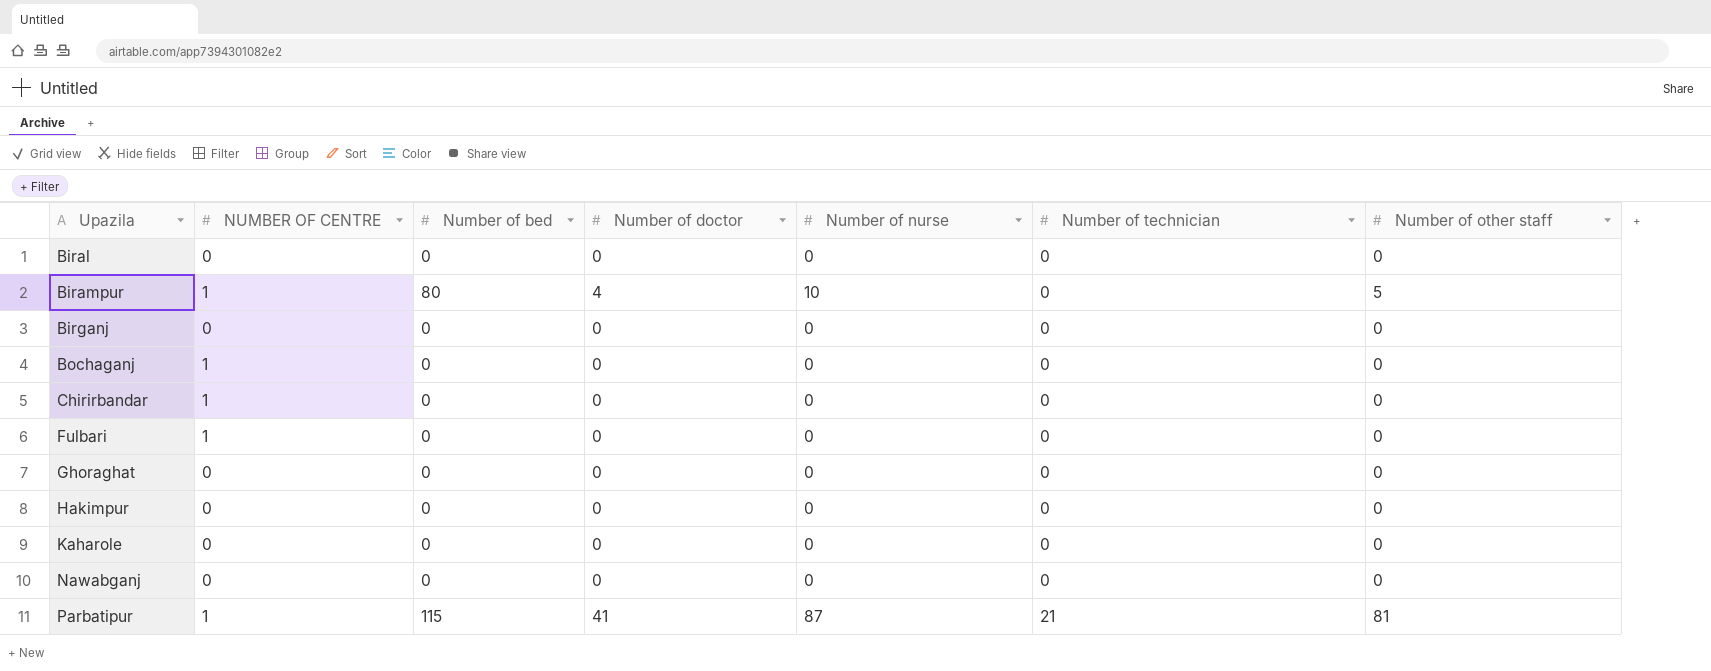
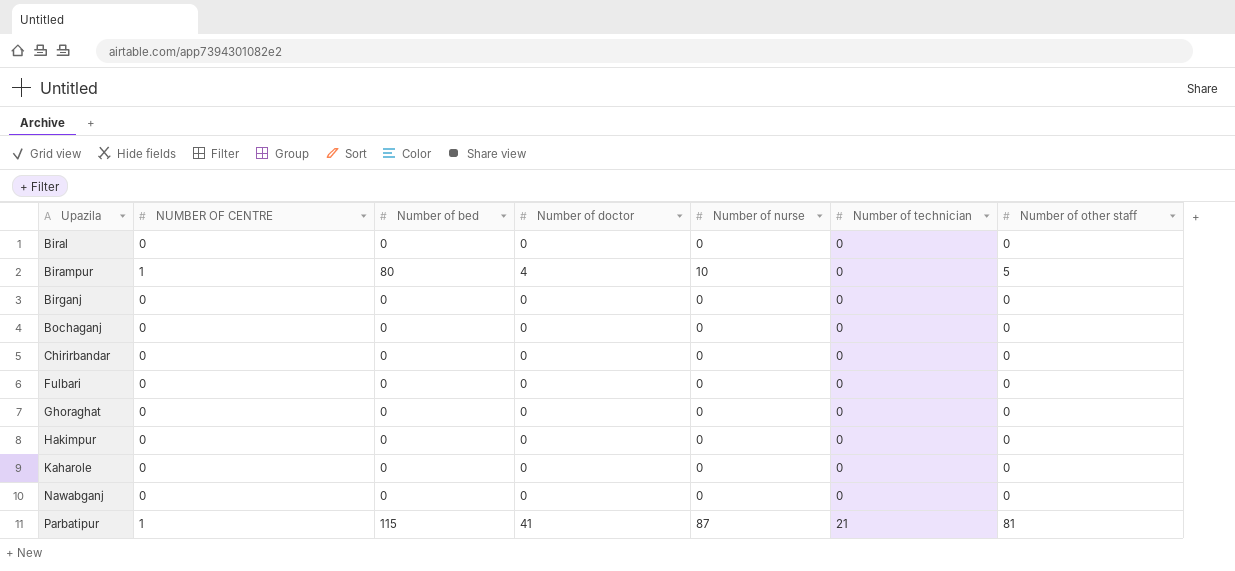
Bochaganj | NUMBER OF CENTRE: 1 -> 0
Chirirbandar | NUMBER OF CENTRE: 1 -> 0
Fulbari | NUMBER OF CENTRE: 1 -> 0

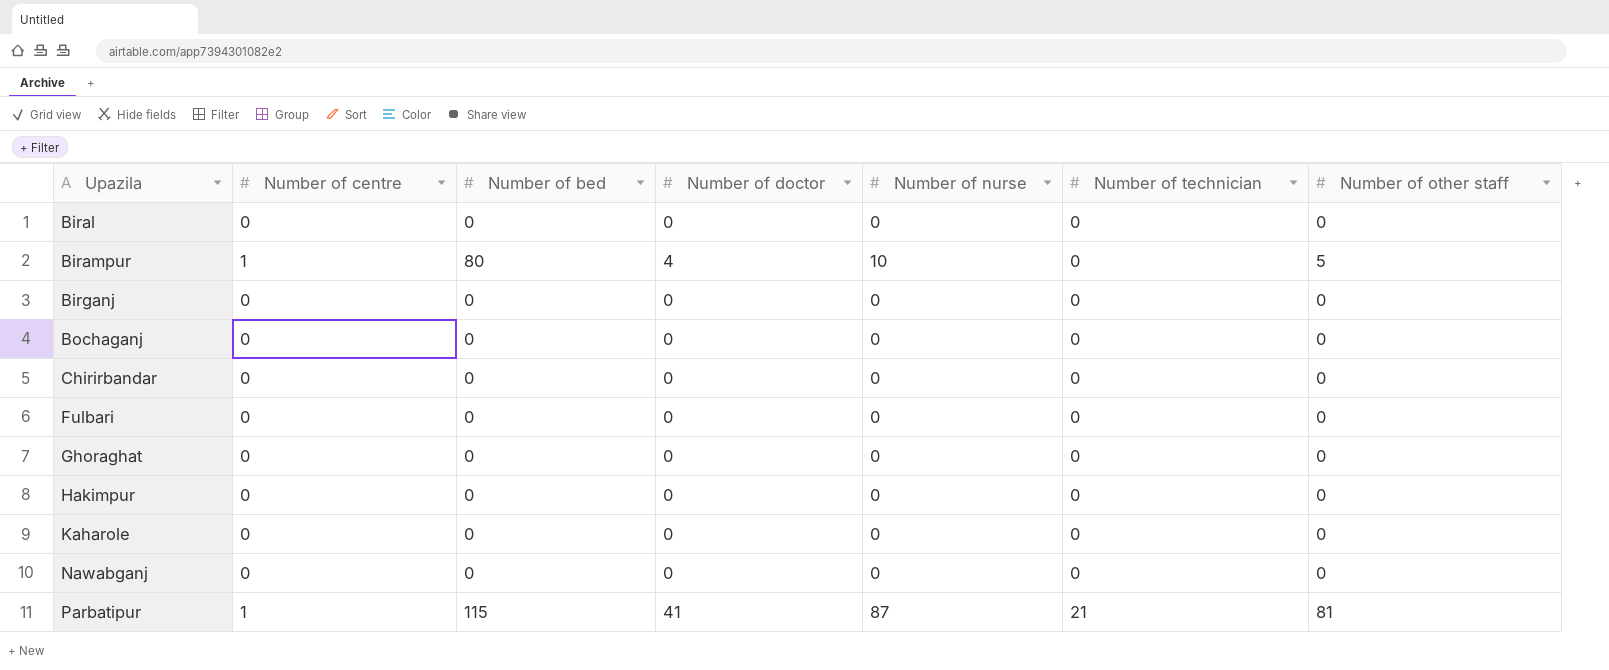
column name: NUMBER OF CENTRE -> Number of centre

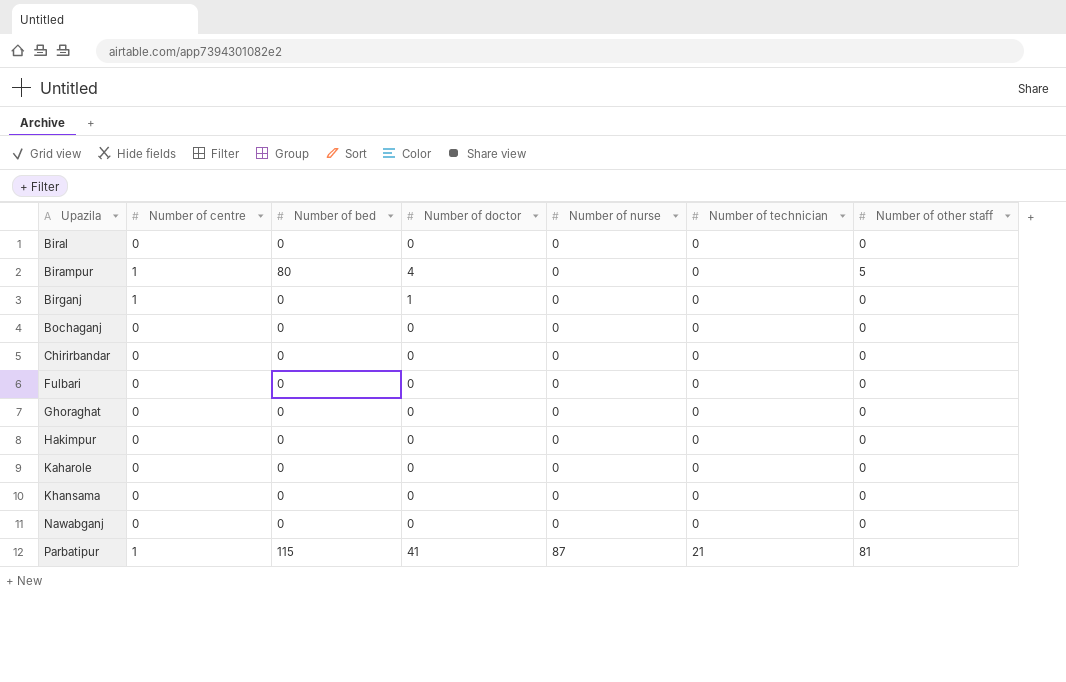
Birampur | Number of nurse: 10 -> 0
Birganj | Number of centre: 0 -> 1
Birganj | Number of doctor: 0 -> 1
row Khansama: none -> 0 | 0 | 0 | 0 | 0 | 0

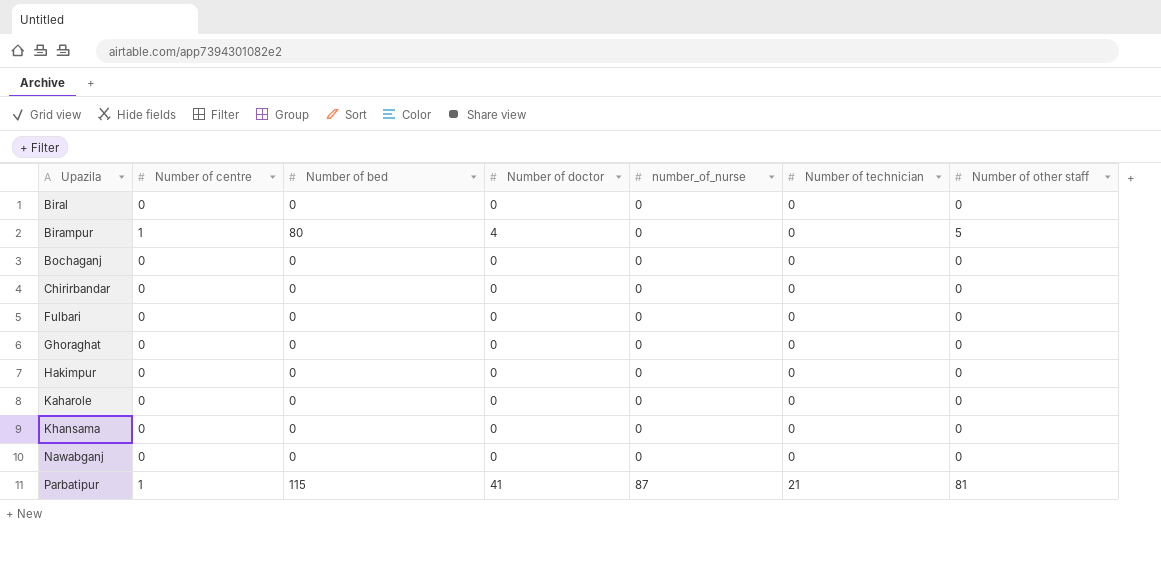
column name: Number of nurse -> number_of_nurse
row Birganj: 1 | 0 | 1 | 0 | 0 | 0 -> none

